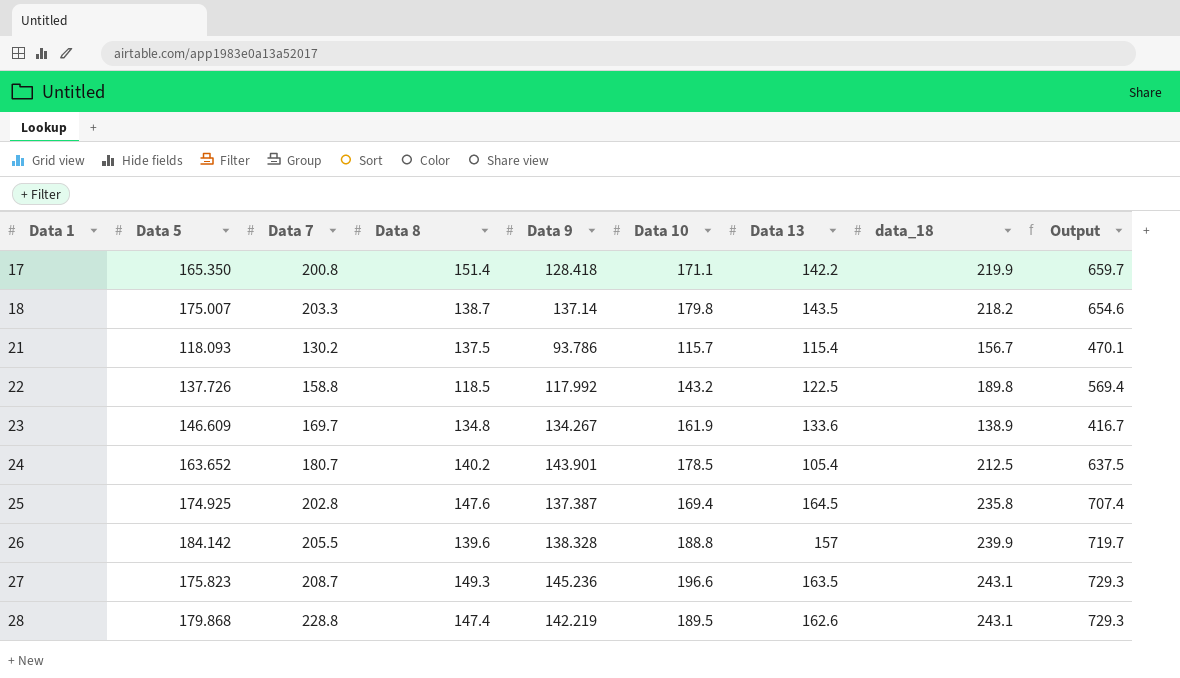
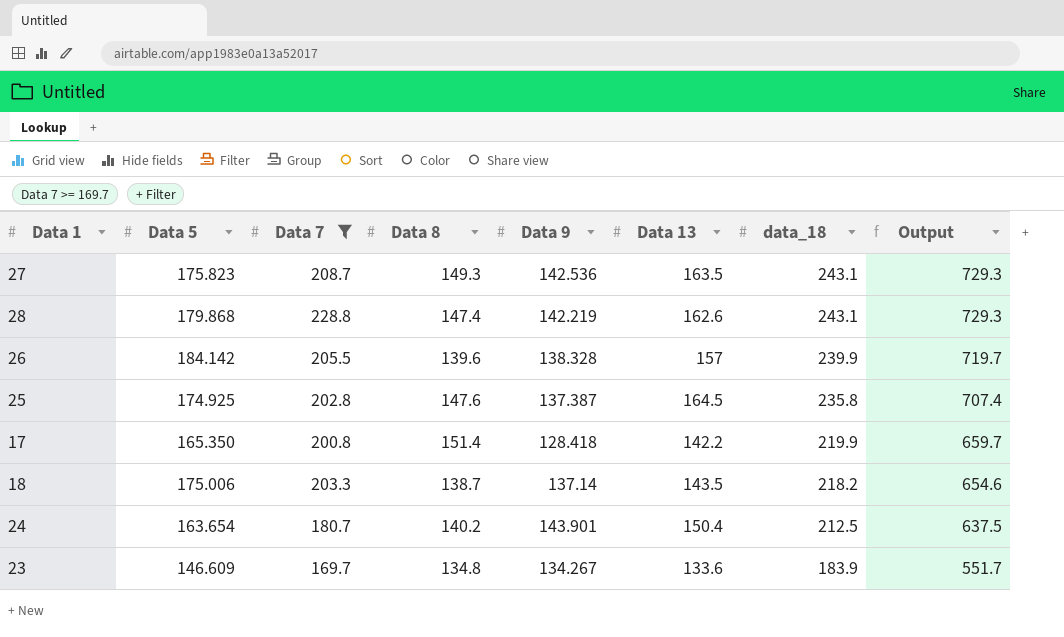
filter: none -> Data 7 >= 169.7
row order: Data 1 ascending -> data_18 descending
column Data 10 | position: 6 -> none
27 | Data 9: 145.236 -> 142.536
18 | Data 5: 175.007 -> 175.006
24 | Data 5: 163.652 -> 163.654
24 | Data 13: 105.4 -> 150.4
23 | data_18: 138.9 -> 183.9
23 | Output: 416.7 -> 551.7

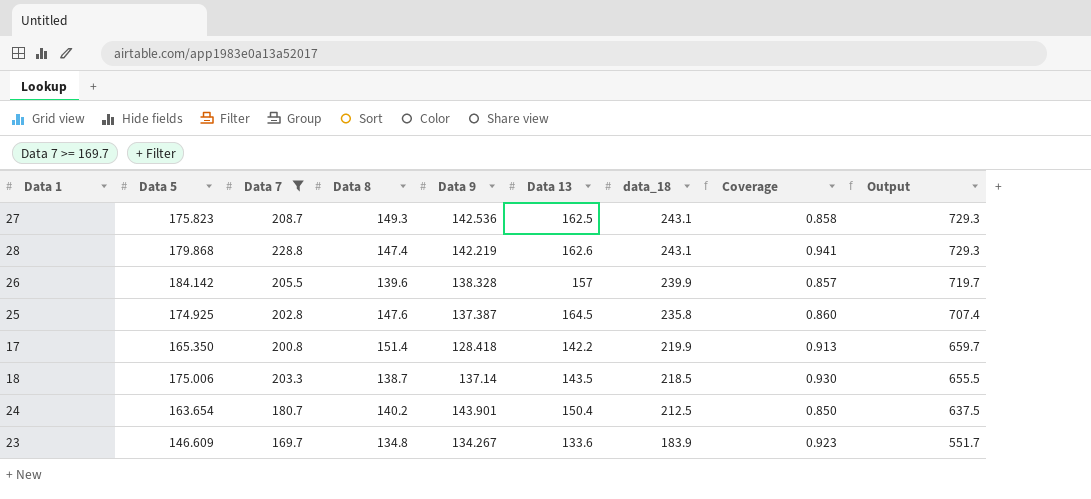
column Coverage | formula: none -> [Data 7] / [data_18]
27 | Data 13: 163.5 -> 162.5
18 | data_18: 218.2 -> 218.5
18 | Output: 654.6 -> 655.5

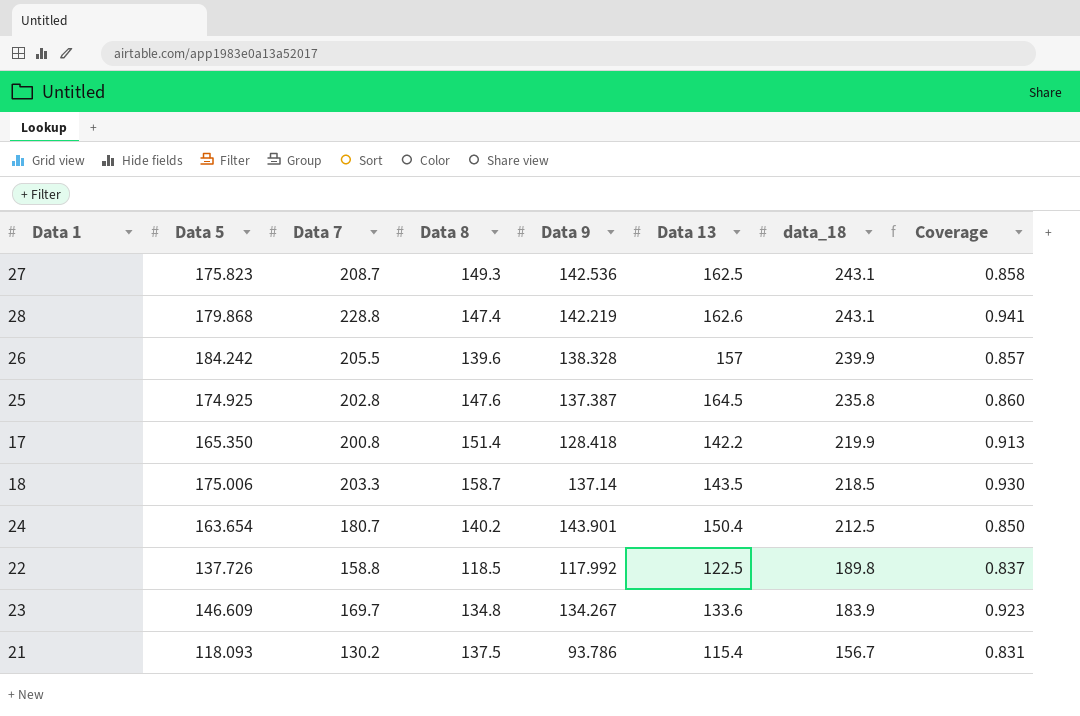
filter: Data 7 >= 169.7 -> none
column Output | formula: [data_18] * 3 -> none
26 | Data 5: 184.142 -> 184.242
18 | Data 8: 138.7 -> 158.7

